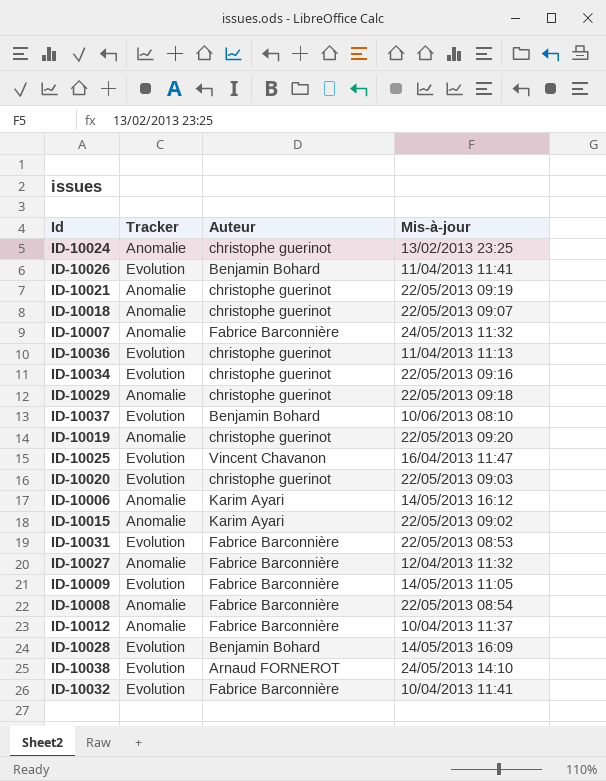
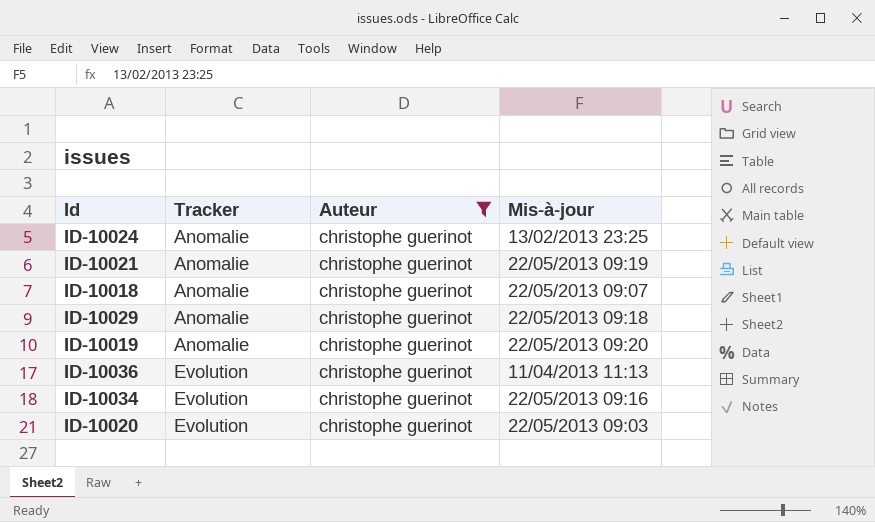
filter: none -> Auteur = christophe guerinot
row order: none -> Tracker ascending

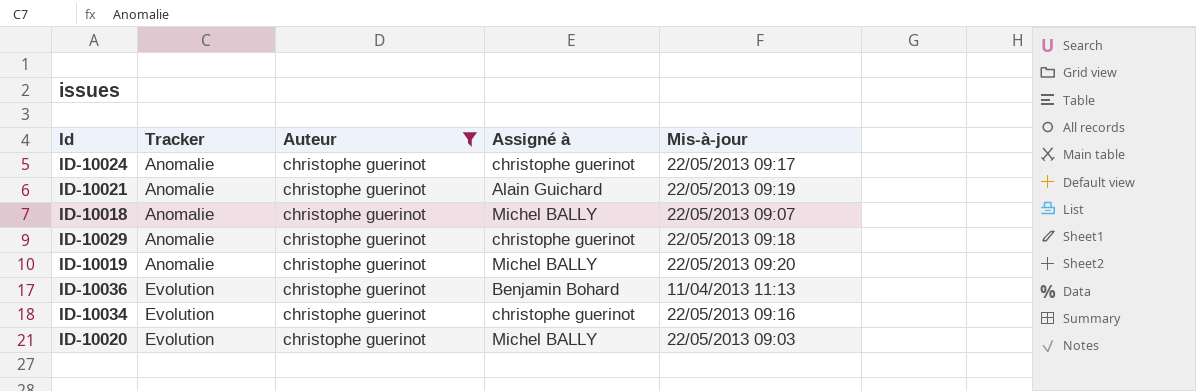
column Assigné à | position: none -> 4
ID-10024 | Mis-à-jour: 13/02/2013 23:25 -> 22/05/2013 09:17

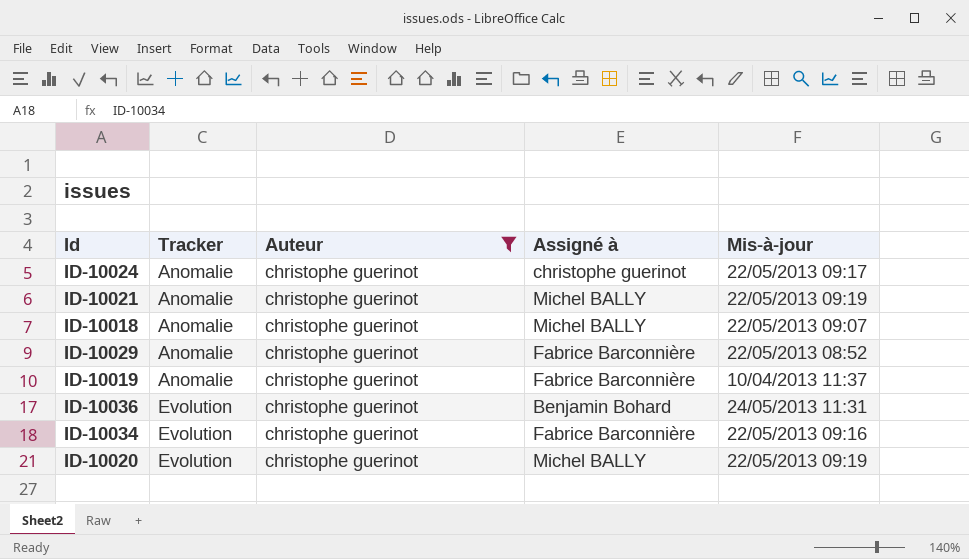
ID-10021 | Assigné à: Alain Guichard -> Michel BALLY
ID-10029 | Assigné à: christophe guerinot -> Fabrice Barconnière
ID-10029 | Mis-à-jour: 22/05/2013 09:18 -> 22/05/2013 08:52
ID-10019 | Assigné à: Michel BALLY -> Fabrice Barconnière
ID-10019 | Mis-à-jour: 22/05/2013 09:20 -> 10/04/2013 11:37
ID-10036 | Mis-à-jour: 11/04/2013 11:13 -> 24/05/2013 11:31
ID-10034 | Assigné à: christophe guerinot -> Fabrice Barconnière
ID-10020 | Mis-à-jour: 22/05/2013 09:03 -> 22/05/2013 09:19

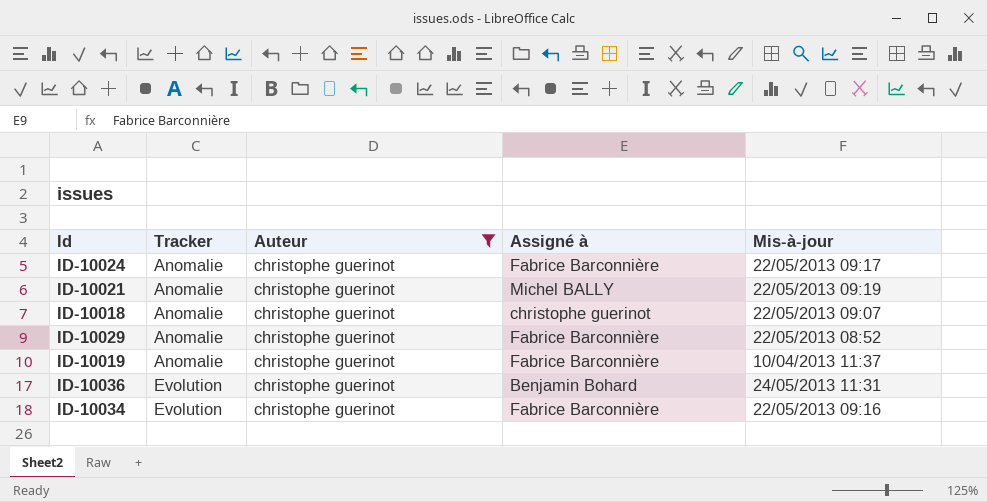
row ID-10020: Evolution | christophe guerinot | Michel BALLY | 22/05/2013 09:19 -> none
ID-10024 | Assigné à: christophe guerinot -> Fabrice Barconnière
ID-10018 | Assigné à: Michel BALLY -> christophe guerinot

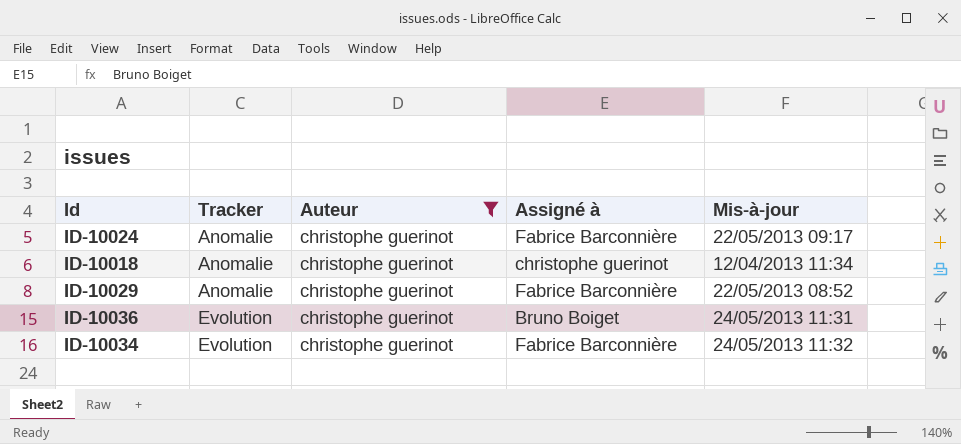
row ID-10021: Anomalie | christophe guerinot | Michel BALLY | 22/05/2013 09:19 -> none
row ID-10019: Anomalie | christophe guerinot | Fabrice Barconnière | 10/04/2013 11:37 -> none
ID-10018 | Mis-à-jour: 22/05/2013 09:07 -> 12/04/2013 11:34
ID-10036 | Assigné à: Benjamin Bohard -> Bruno Boiget
ID-10034 | Mis-à-jour: 22/05/2013 09:16 -> 24/05/2013 11:32

